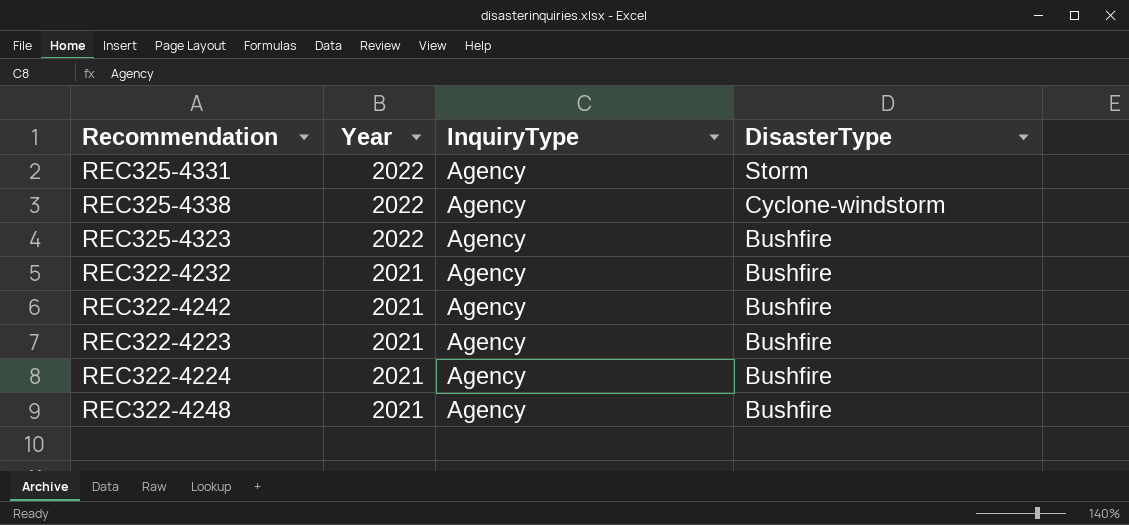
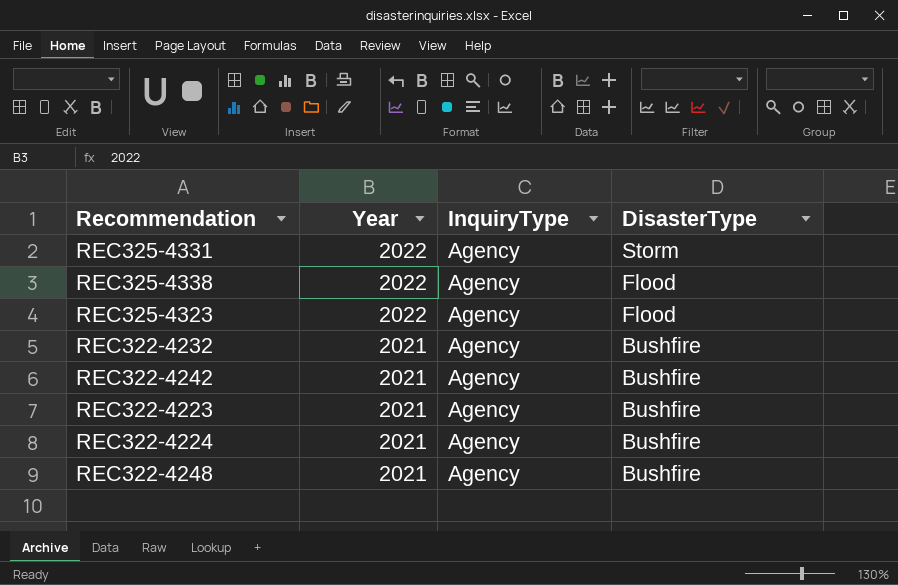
REC325-4338 | DisasterType: Cyclone-windstorm -> Flood
REC325-4323 | DisasterType: Bushfire -> Flood

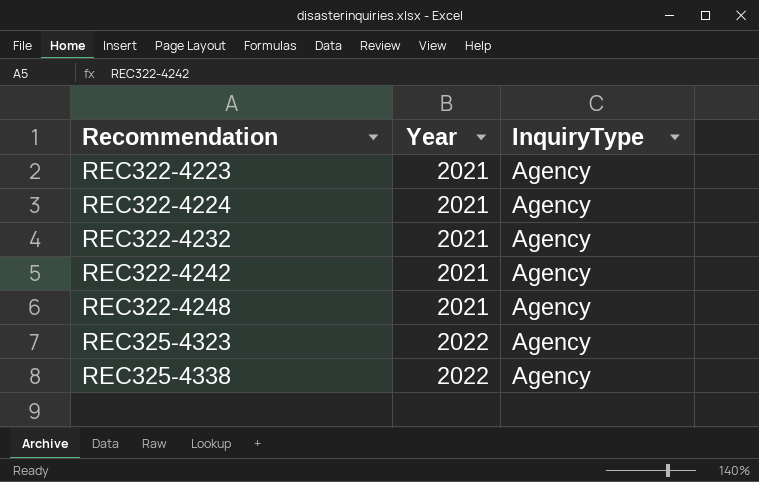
row order: Year descending -> Recommendation ascending
column DisasterType | position: 4 -> none
row REC325-4331: 2022 | Agency | Storm -> none

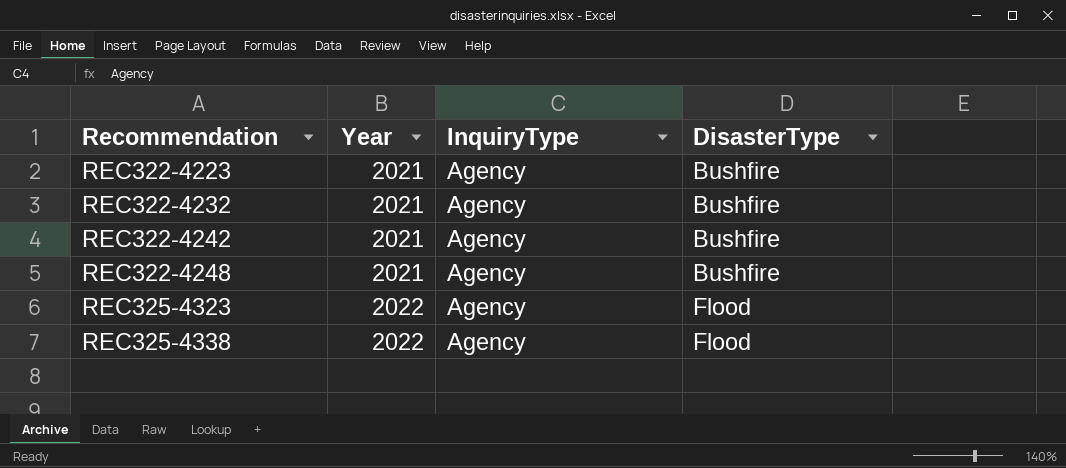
column DisasterType | position: none -> 4
row REC322-4224: 2021 | Agency -> none

